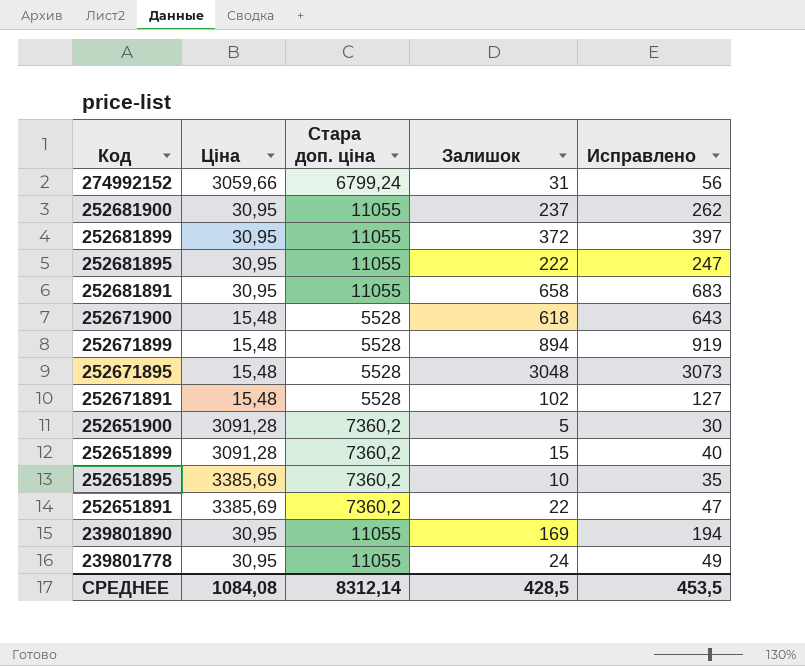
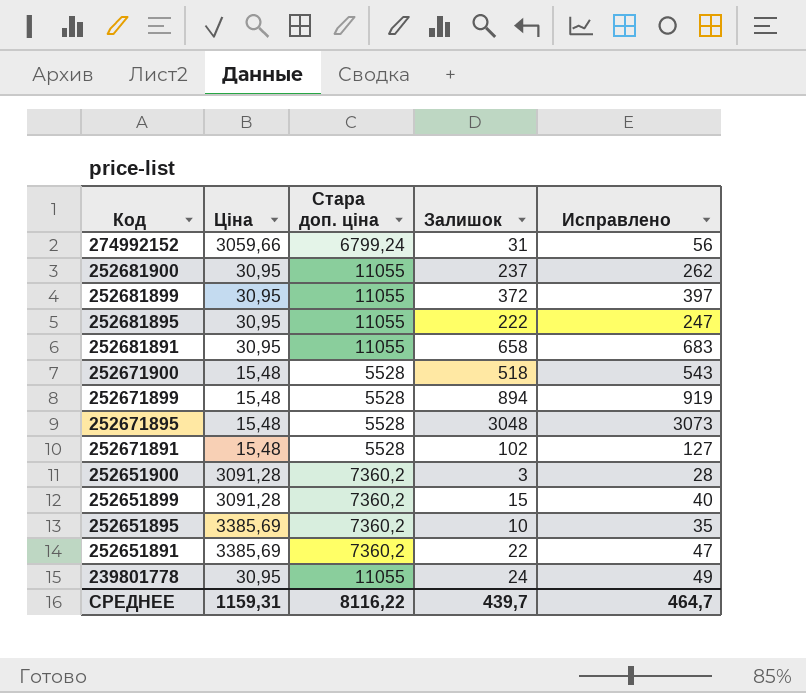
row 239801890: 30,95 | 11055 | 169 | 194 -> none
252671900 | Залишок: 618 -> 518
252671900 | Исправлено: 643 -> 543
252651900 | Залишок: 5 -> 3
252651900 | Исправлено: 30 -> 28
СРЕДНЕЕ | Ціна: 1084,08 -> 1159,31
СРЕДНЕЕ | Стара доп. ціна: 8312,14 -> 8116,22
СРЕДНЕЕ | Залишок: 428,5 -> 439,7
СРЕДНЕЕ | Исправлено: 453,5 -> 464,7

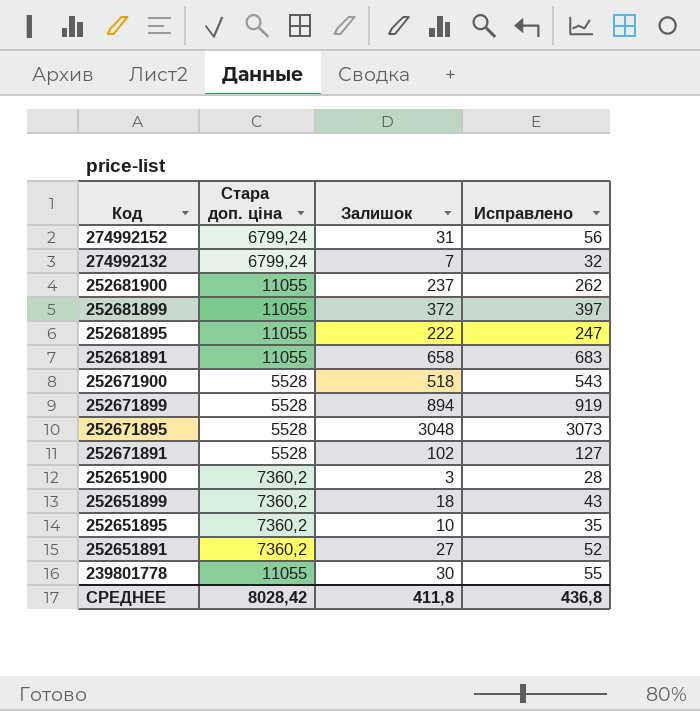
column Ціна | position: 2 -> none
row 274992132: none -> 6799,24 | 7 | 32
252651899 | Залишок: 15 -> 18
252651899 | Исправлено: 40 -> 43
252651891 | Залишок: 22 -> 27
252651891 | Исправлено: 47 -> 52
239801778 | Залишок: 24 -> 30
239801778 | Исправлено: 49 -> 55
СРЕДНЕЕ | Стара доп. ціна: 8116,22 -> 8028,42
СРЕДНЕЕ | Залишок: 439,7 -> 411,8
СРЕДНЕЕ | Исправлено: 464,7 -> 436,8

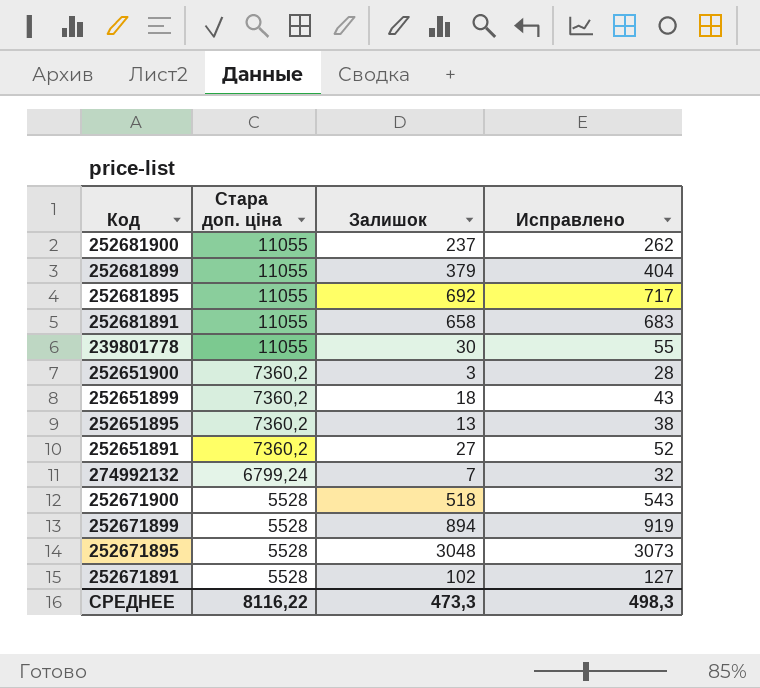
row order: Код descending -> Стара доп. ціна descending
row 274992152: 6799,24 | 31 | 56 -> none
252681899 | Залишок: 372 -> 379
252681899 | Исправлено: 397 -> 404
252681895 | Залишок: 222 -> 692
252681895 | Исправлено: 247 -> 717
252651895 | Залишок: 10 -> 13
252651895 | Исправлено: 35 -> 38
СРЕДНЕЕ | Стара доп. ціна: 8028,42 -> 8116,22
СРЕДНЕЕ | Залишок: 411,8 -> 473,3
СРЕДНЕЕ | Исправлено: 436,8 -> 498,3

